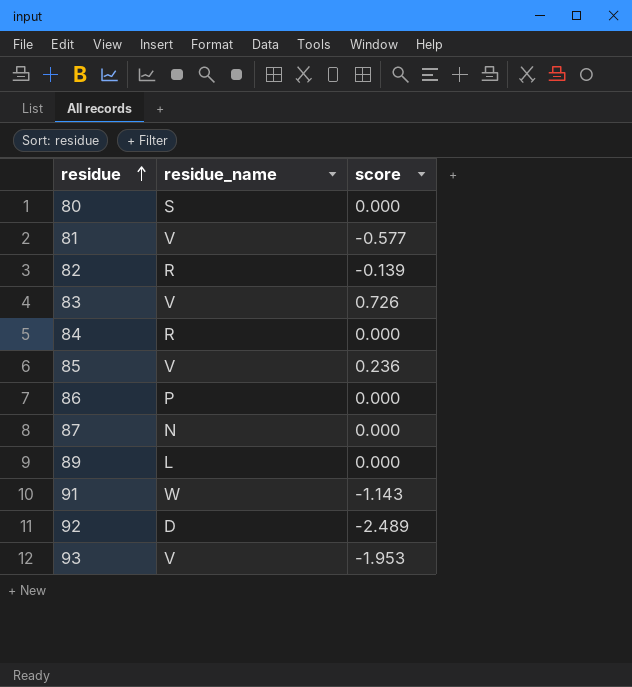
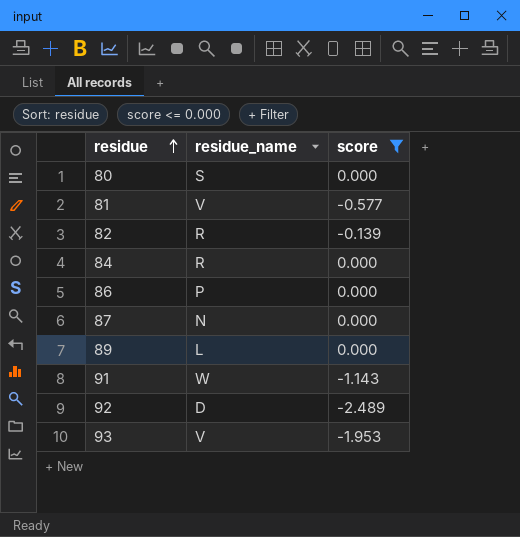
filter: none -> score <= 0.000

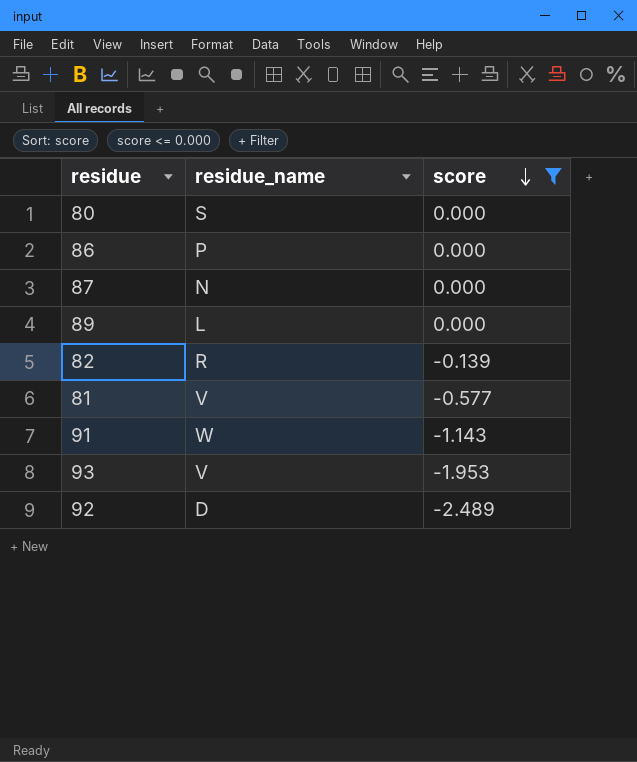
row order: residue ascending -> score descending
row 84: R | 0.000 -> none

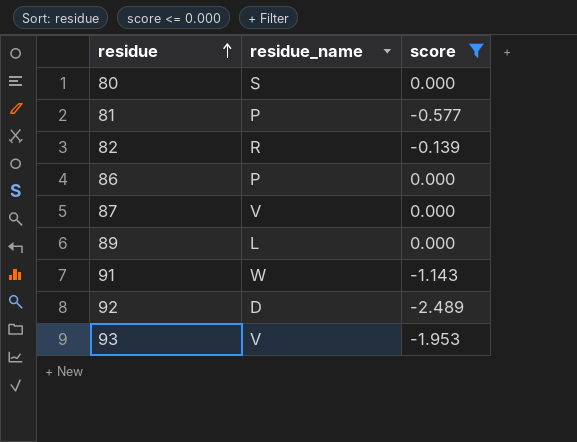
row order: score descending -> residue ascending
81 | residue_name: V -> P
87 | residue_name: N -> V

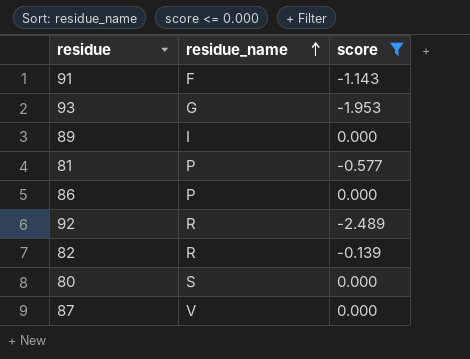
row order: residue ascending -> residue_name ascending
91 | residue_name: W -> F
93 | residue_name: V -> G
89 | residue_name: L -> I
92 | residue_name: D -> R

